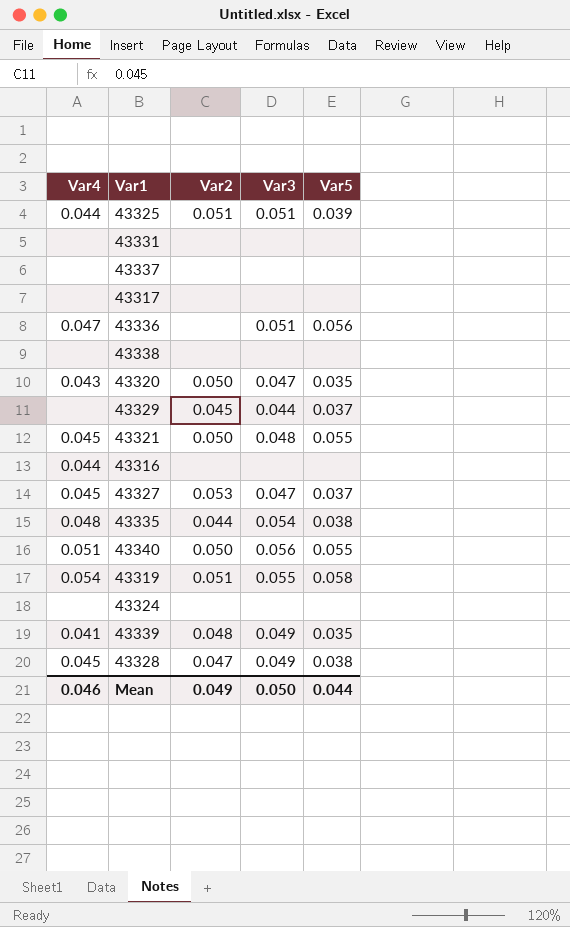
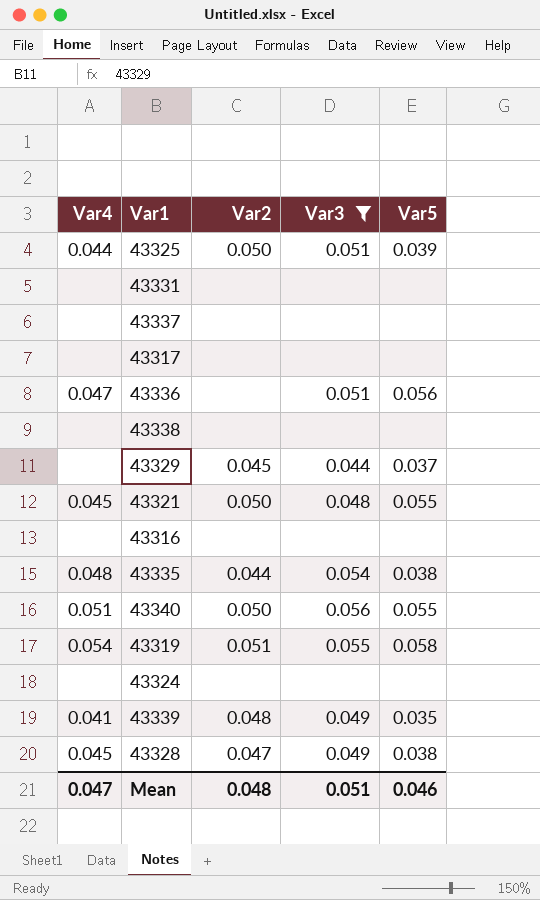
filter: none -> Var3 != 0.047
43325 | Var2: 0.051 -> 0.050
43316 | Var4: 0.044 -> none
Mean | Var4: 0.046 -> 0.047
Mean | Var2: 0.049 -> 0.048
Mean | Var3: 0.050 -> 0.051
Mean | Var5: 0.044 -> 0.046

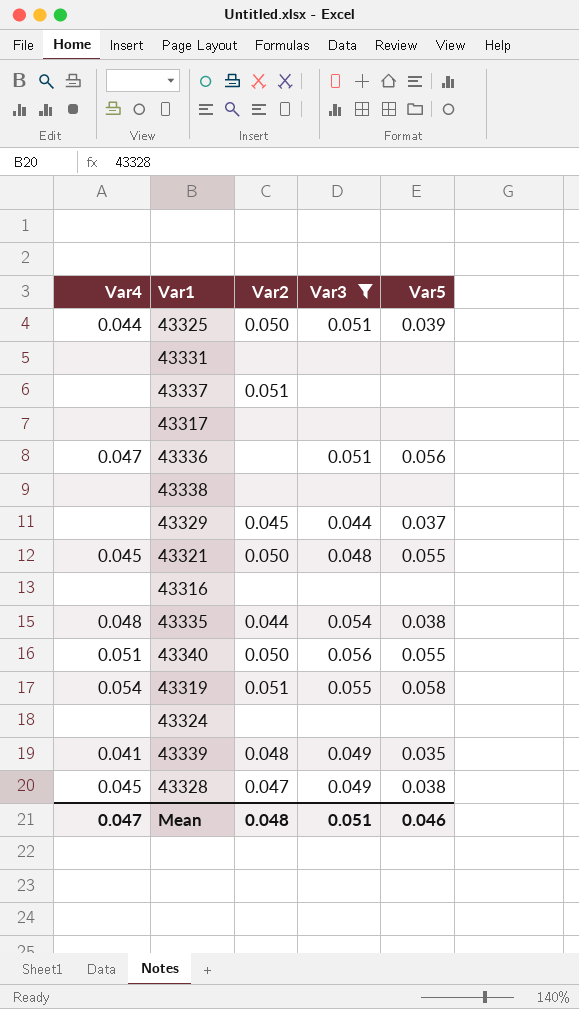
43337 | Var2: none -> 0.051

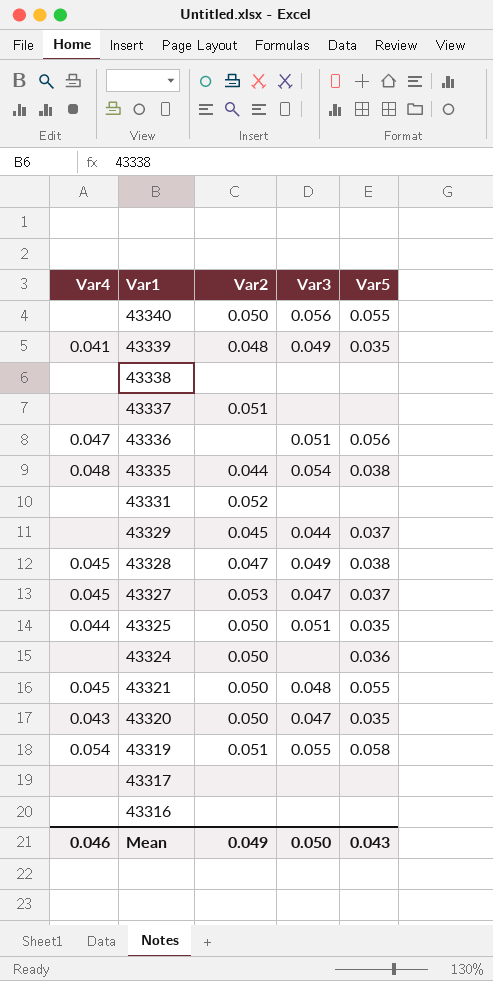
filter: Var3 != 0.047 -> none
row order: none -> Var1 descending
43340 | Var4: 0.051 -> none
43331 | Var2: none -> 0.052
43325 | Var5: 0.039 -> 0.035
43324 | Var2: none -> 0.050
43324 | Var5: none -> 0.036
Mean | Var4: 0.047 -> 0.046
Mean | Var2: 0.048 -> 0.049
Mean | Var3: 0.051 -> 0.050
Mean | Var5: 0.046 -> 0.043

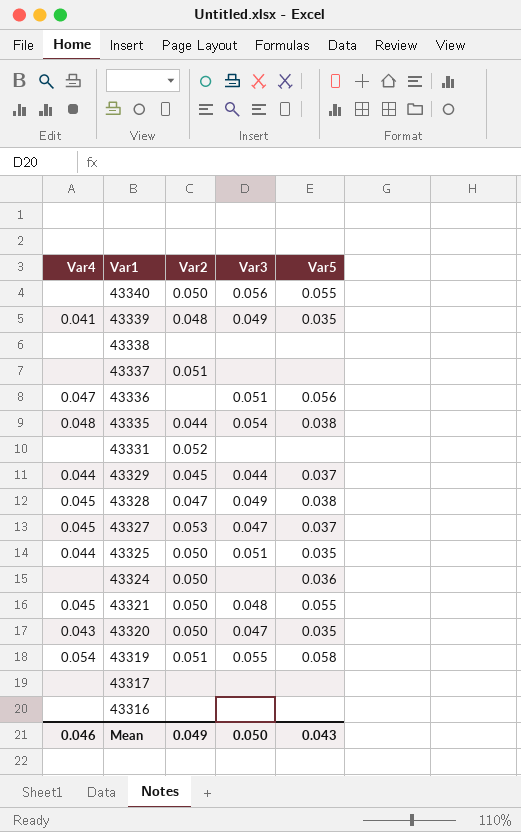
43329 | Var4: none -> 0.044

